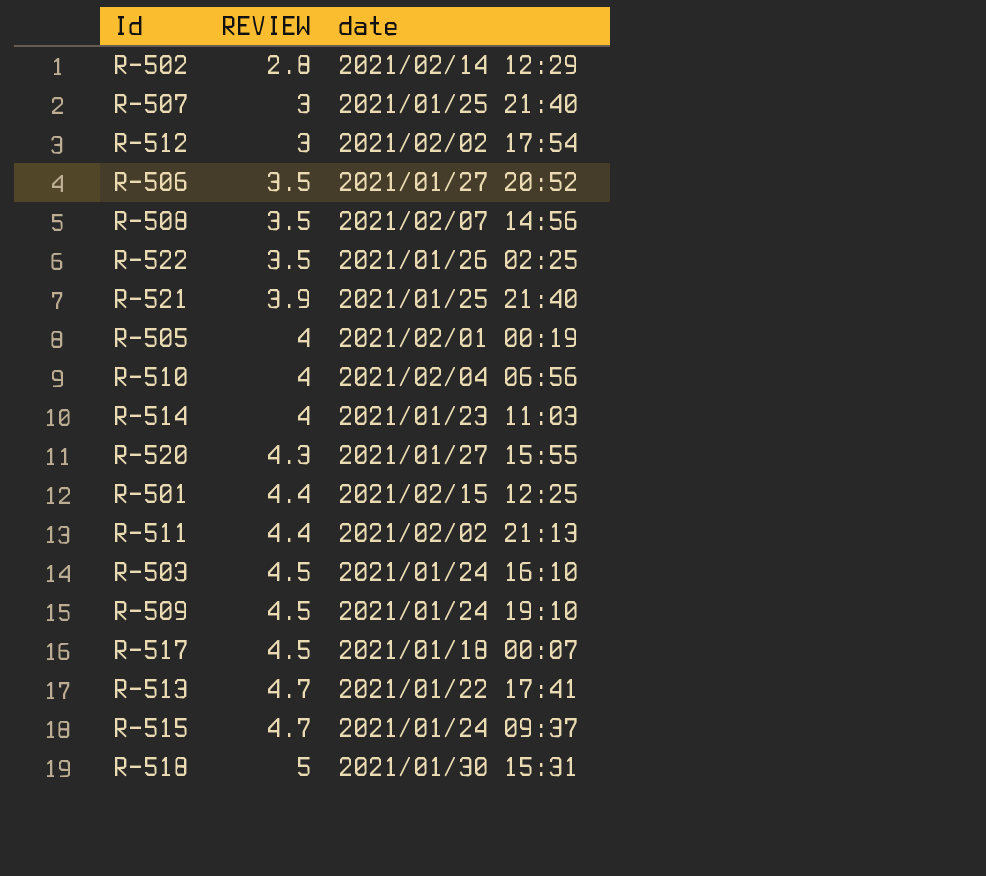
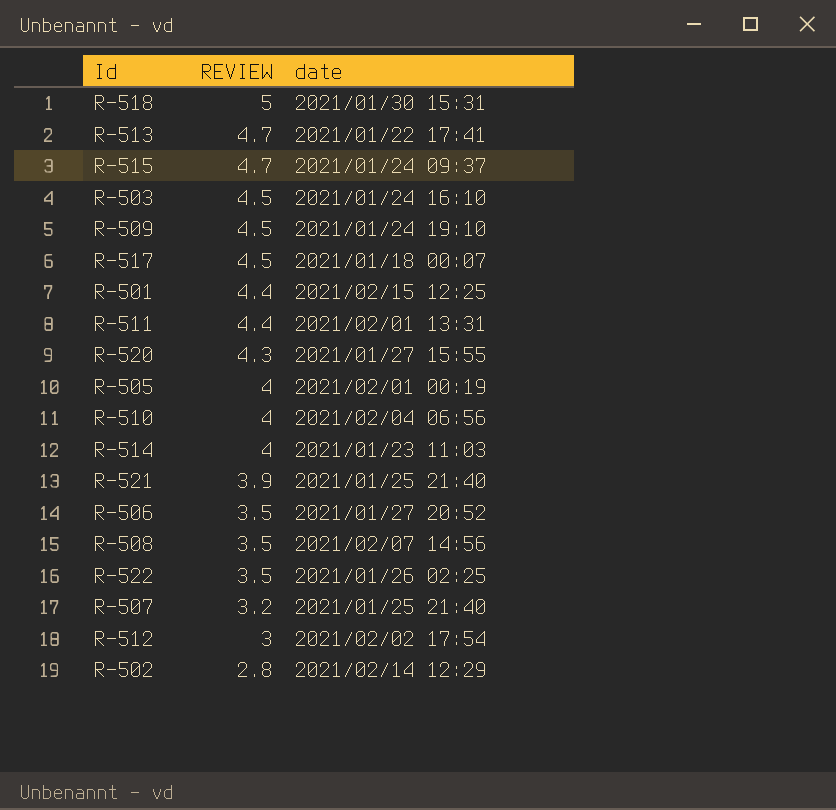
row order: REVIEW ascending -> REVIEW descending
R-511 | date: 2021/02/02 21:13 -> 2021/02/01 13:31
R-507 | REVIEW: 3 -> 3.2

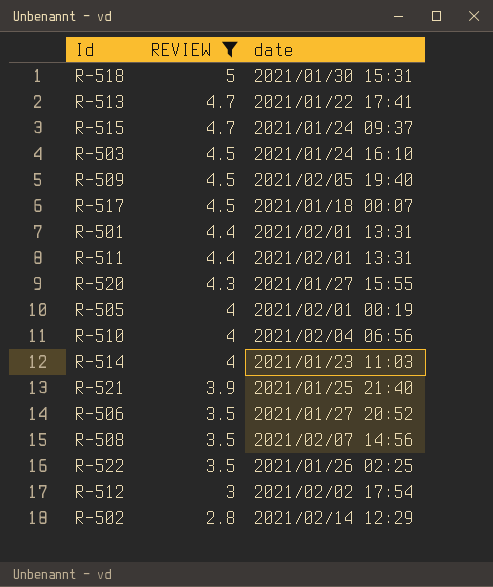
filter: none -> REVIEW != 3.2
R-509 | date: 2021/01/24 19:10 -> 2021/02/05 19:40
R-501 | date: 2021/02/15 12:25 -> 2021/02/01 13:31

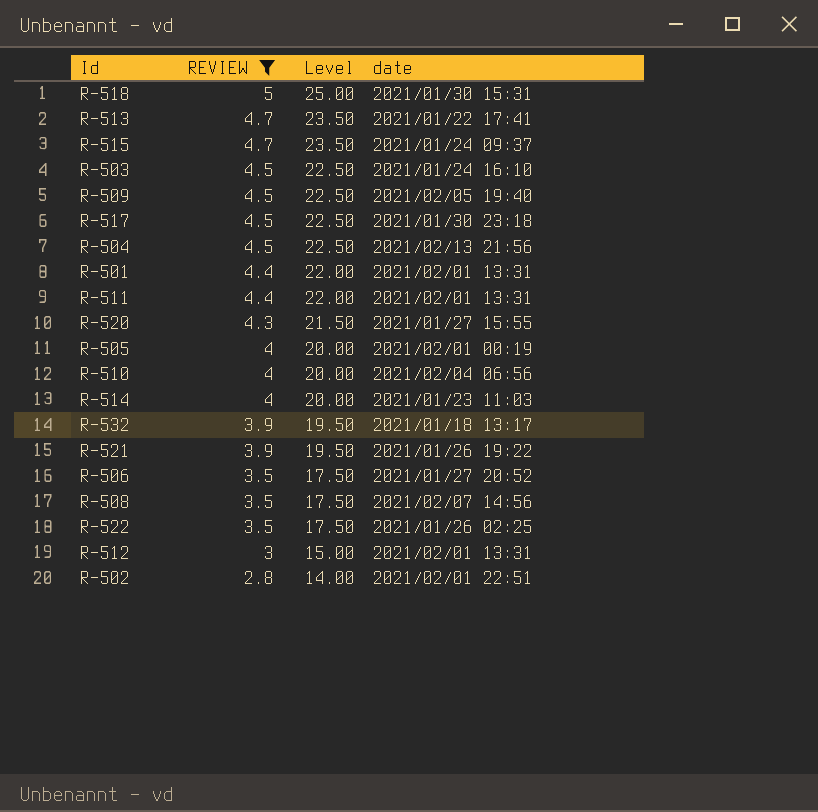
column Level | formula: none -> [REVIEW] * 5
R-517 | date: 2021/01/18 00:07 -> 2021/01/30 23:18
row R-504: none -> 4.5 | 22.50 | 2021/02/13 21:56
row R-532: none -> 3.9 | 19.50 | 2021/01/18 13:17
R-521 | date: 2021/01/25 21:40 -> 2021/01/26 19:22
R-512 | date: 2021/02/02 17:54 -> 2021/02/01 13:31
R-502 | date: 2021/02/14 12:29 -> 2021/02/01 22:51

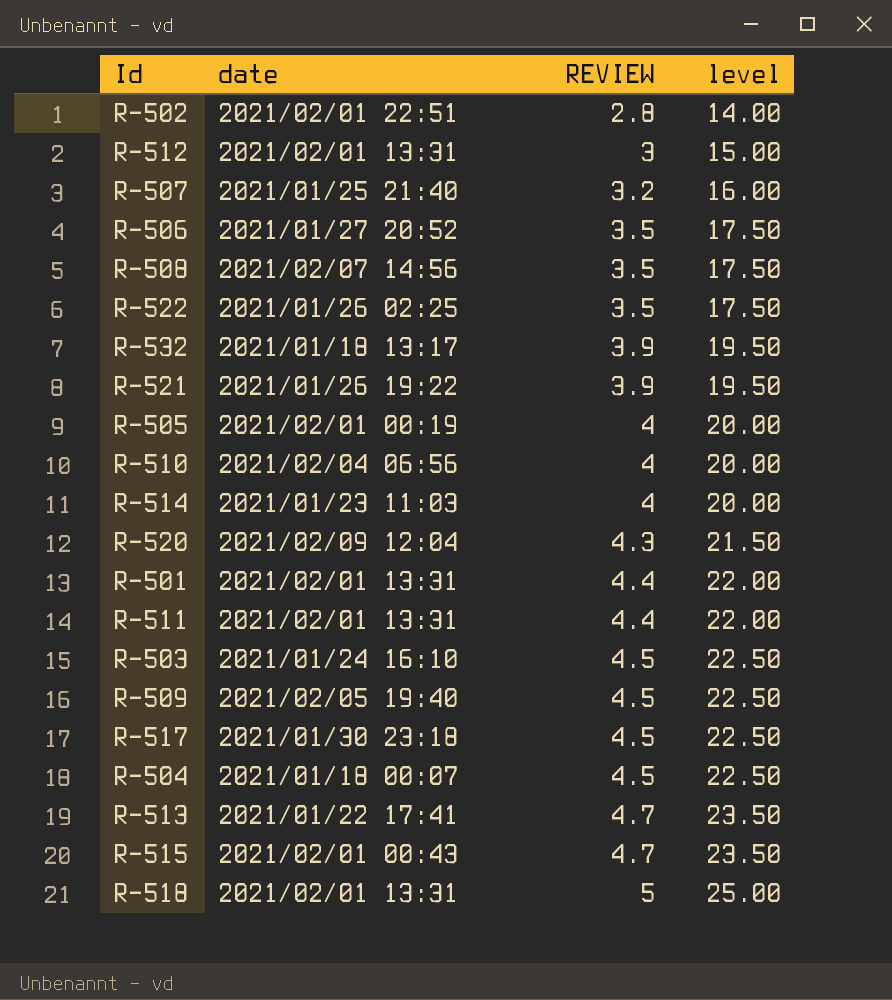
filter: REVIEW != 3.2 -> none
row order: REVIEW descending -> REVIEW ascending
column date | position: 4 -> 2
column name: Level -> level
R-520 | date: 2021/01/27 15:55 -> 2021/02/09 12:04
R-504 | date: 2021/02/13 21:56 -> 2021/01/18 00:07
R-515 | date: 2021/01/24 09:37 -> 2021/02/01 00:43
R-518 | date: 2021/01/30 15:31 -> 2021/02/01 13:31

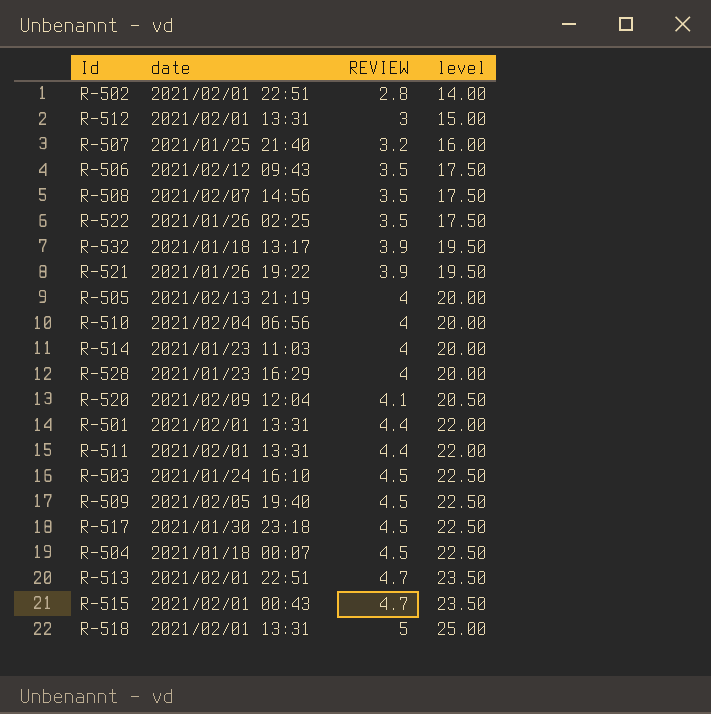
R-506 | date: 2021/01/27 20:52 -> 2021/02/12 09:43
R-505 | date: 2021/02/01 00:19 -> 2021/02/13 21:19
row R-528: none -> 2021/01/23 16:29 | 4 | 20.00
R-520 | REVIEW: 4.3 -> 4.1
R-520 | level: 21.50 -> 20.50
R-513 | date: 2021/01/22 17:41 -> 2021/02/01 22:51

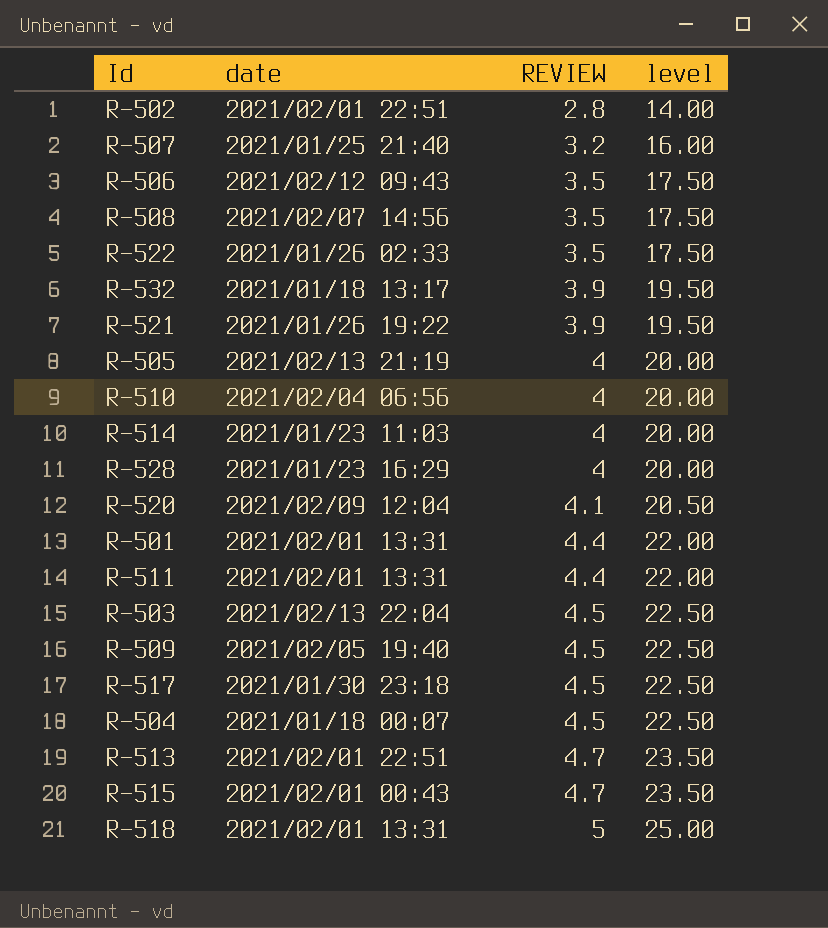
row R-512: 2021/02/01 13:31 | 3 | 15.00 -> none
R-522 | date: 2021/01/26 02:25 -> 2021/01/26 02:33
R-503 | date: 2021/01/24 16:10 -> 2021/02/13 22:04

